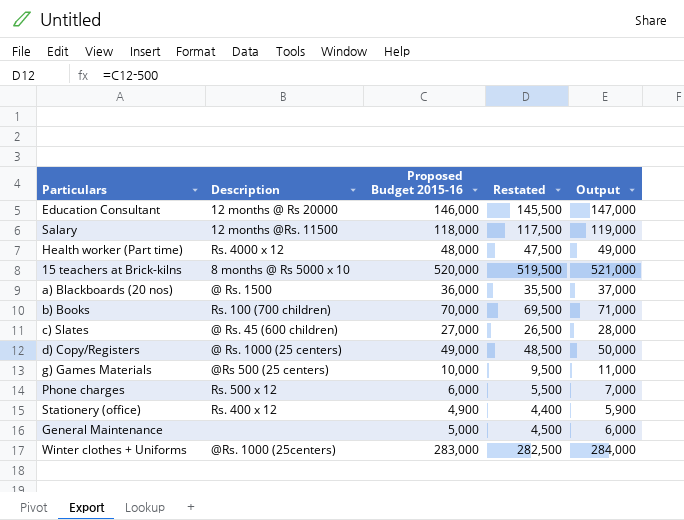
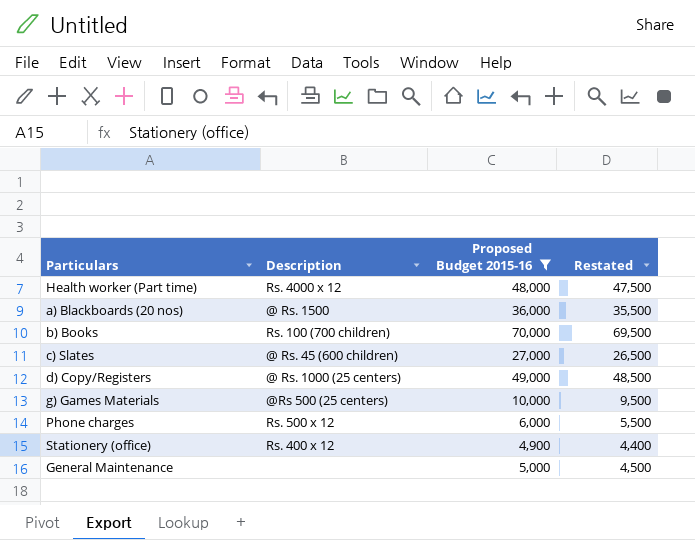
filter: none -> Proposed Budget 2015-16 <= 70,000
column Output | formula: [Proposed Budget 2015-16] + 1000 -> none

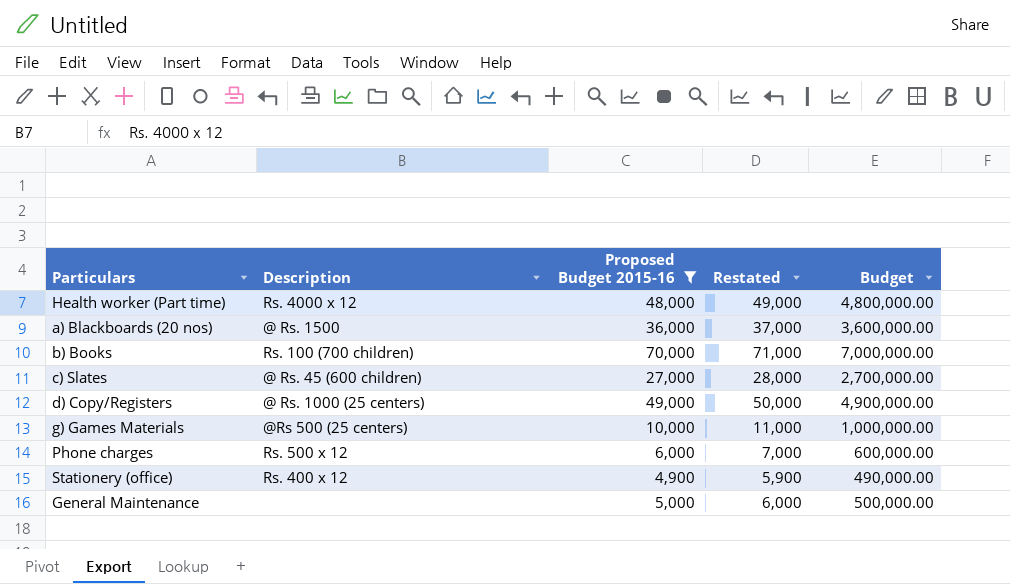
column Restated | formula: [Proposed Budget 2015-16] - 500 -> [Proposed Budget 2015-16] + 1000
column Budget | formula: none -> [Proposed Budget 2015-16] * 100

